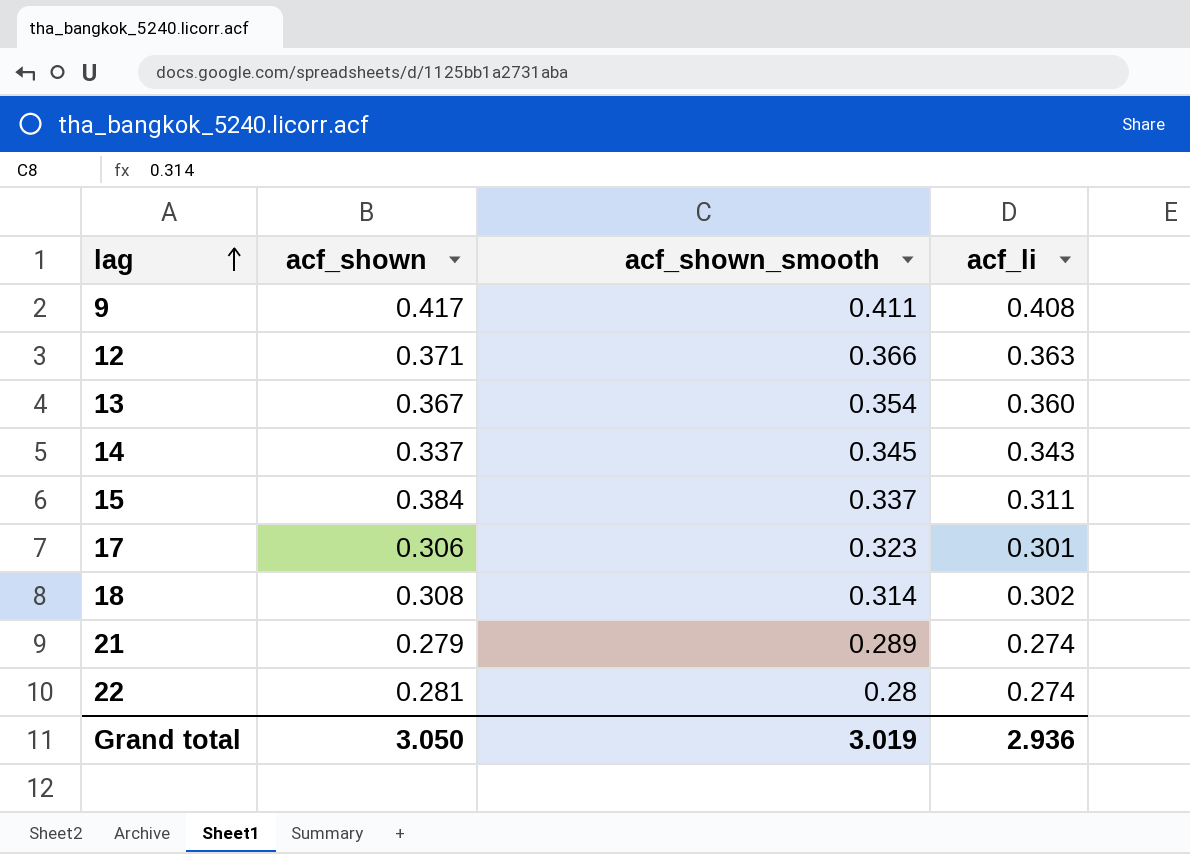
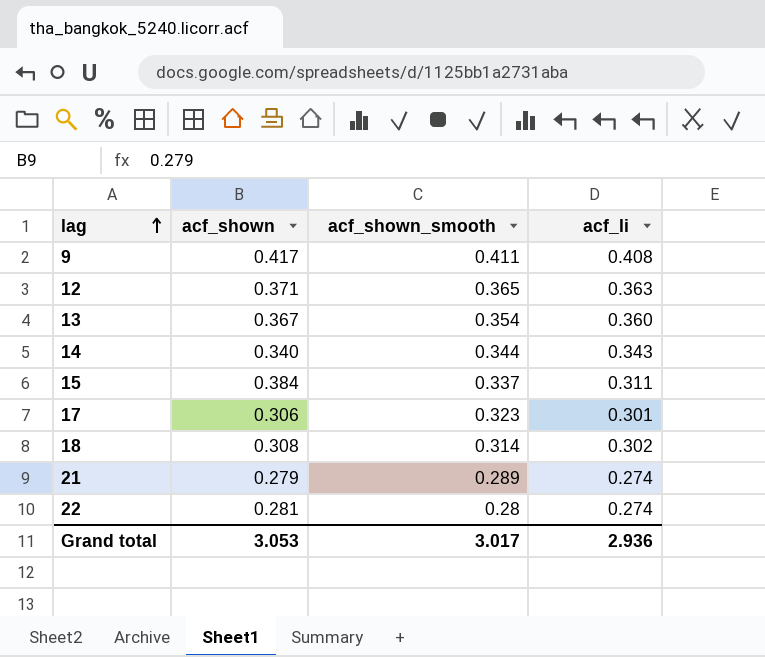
12 | acf_shown_smooth: 0.366 -> 0.365
14 | acf_shown: 0.337 -> 0.340
14 | acf_shown_smooth: 0.345 -> 0.344
Grand total | acf_shown: 3.050 -> 3.053
Grand total | acf_shown_smooth: 3.019 -> 3.017

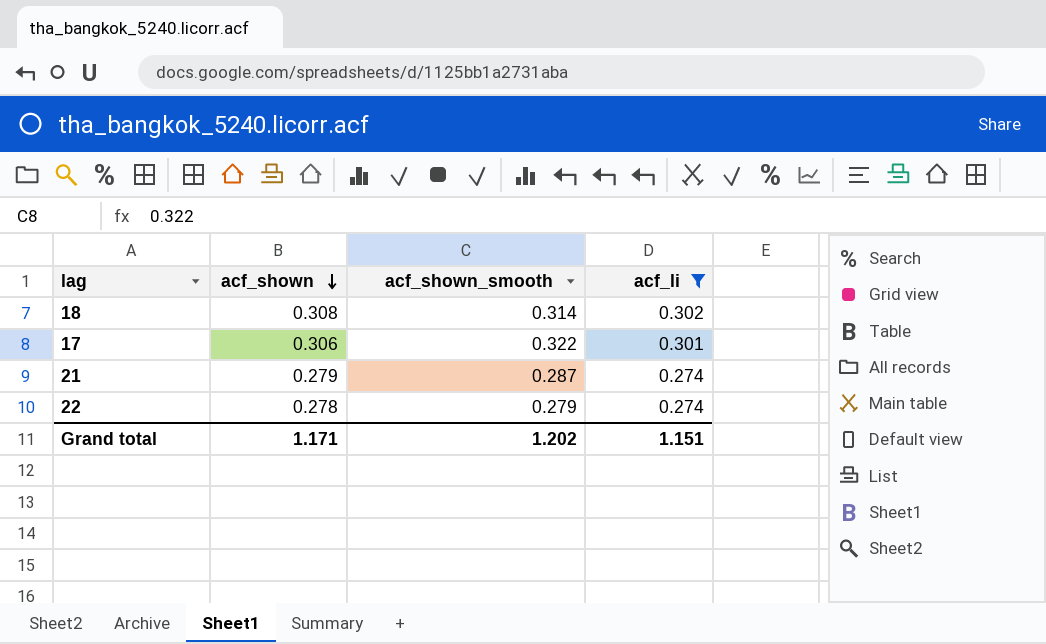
filter: none -> acf_li <= 0.302
row order: lag ascending -> acf_shown descending
17 | acf_shown_smooth: 0.323 -> 0.322
21 | acf_shown_smooth: 0.289 -> 0.287
22 | acf_shown: 0.281 -> 0.278
22 | acf_shown_smooth: 0.28 -> 0.279
Grand total | acf_shown: 3.053 -> 1.171
Grand total | acf_shown_smooth: 3.017 -> 1.202
Grand total | acf_li: 2.936 -> 1.151

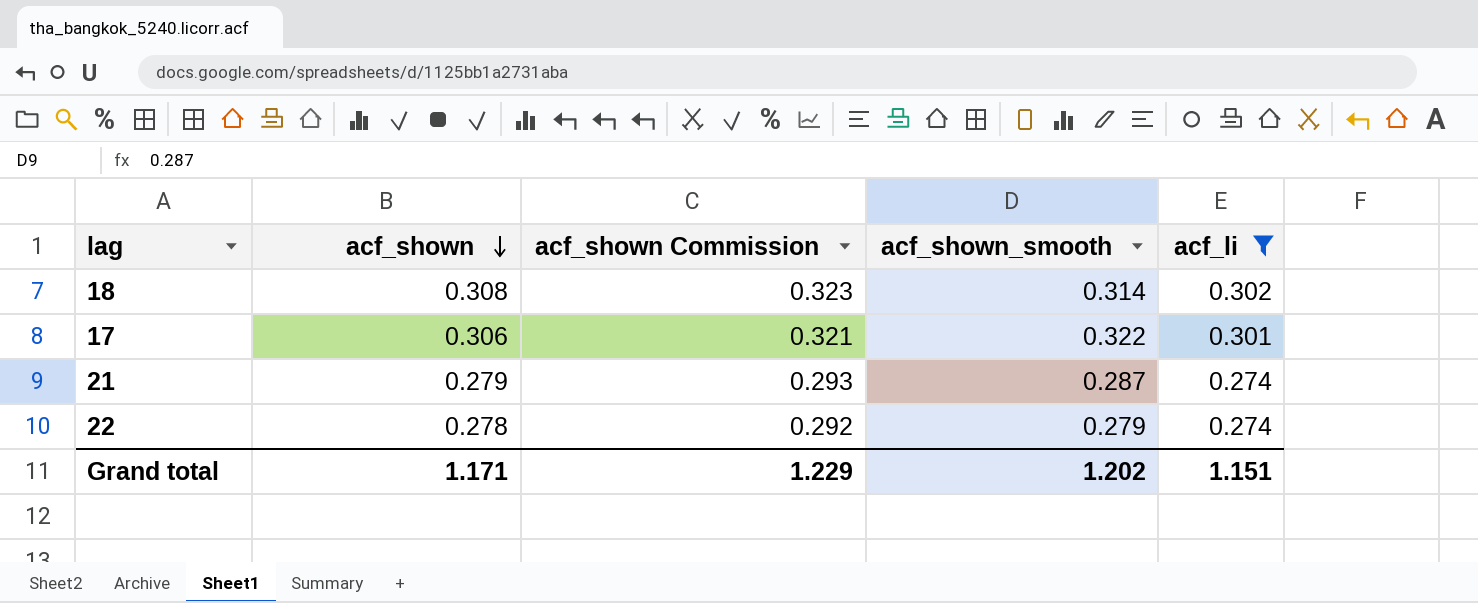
column acf_shown Commission | formula: none -> [acf_shown] * 1.05

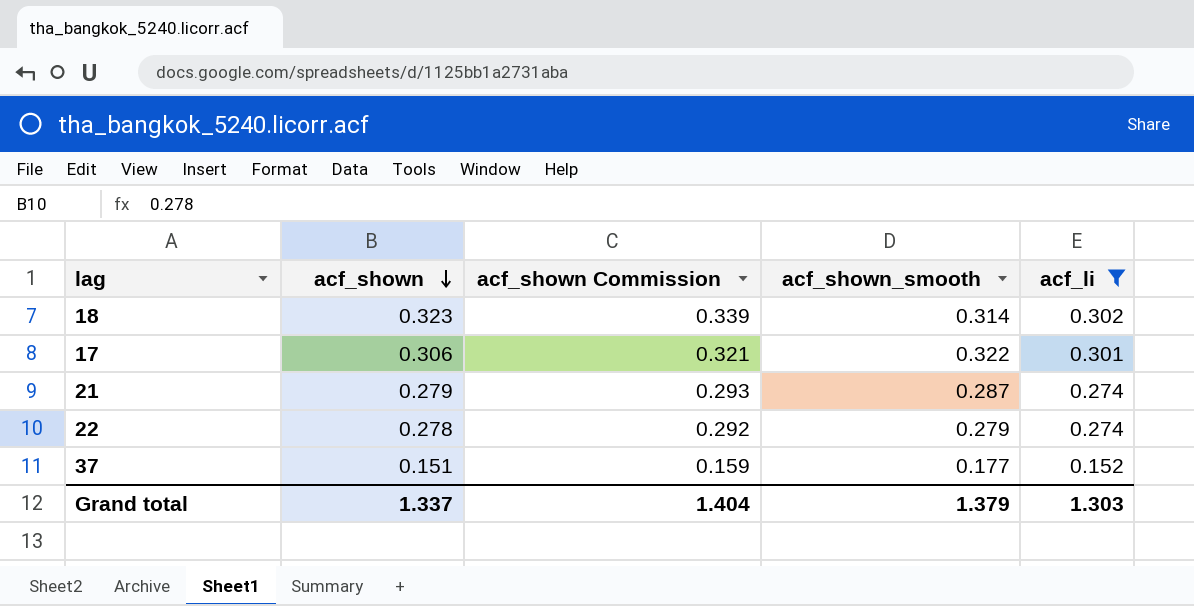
18 | acf_shown: 0.308 -> 0.323
18 | acf_shown Commission: 0.323 -> 0.339
row 37: none -> 0.151 | 0.159 | 0.177 | 0.152
Grand total | acf_shown: 1.171 -> 1.337
Grand total | acf_shown Commission: 1.229 -> 1.404
Grand total | acf_shown_smooth: 1.202 -> 1.379
Grand total | acf_li: 1.151 -> 1.303

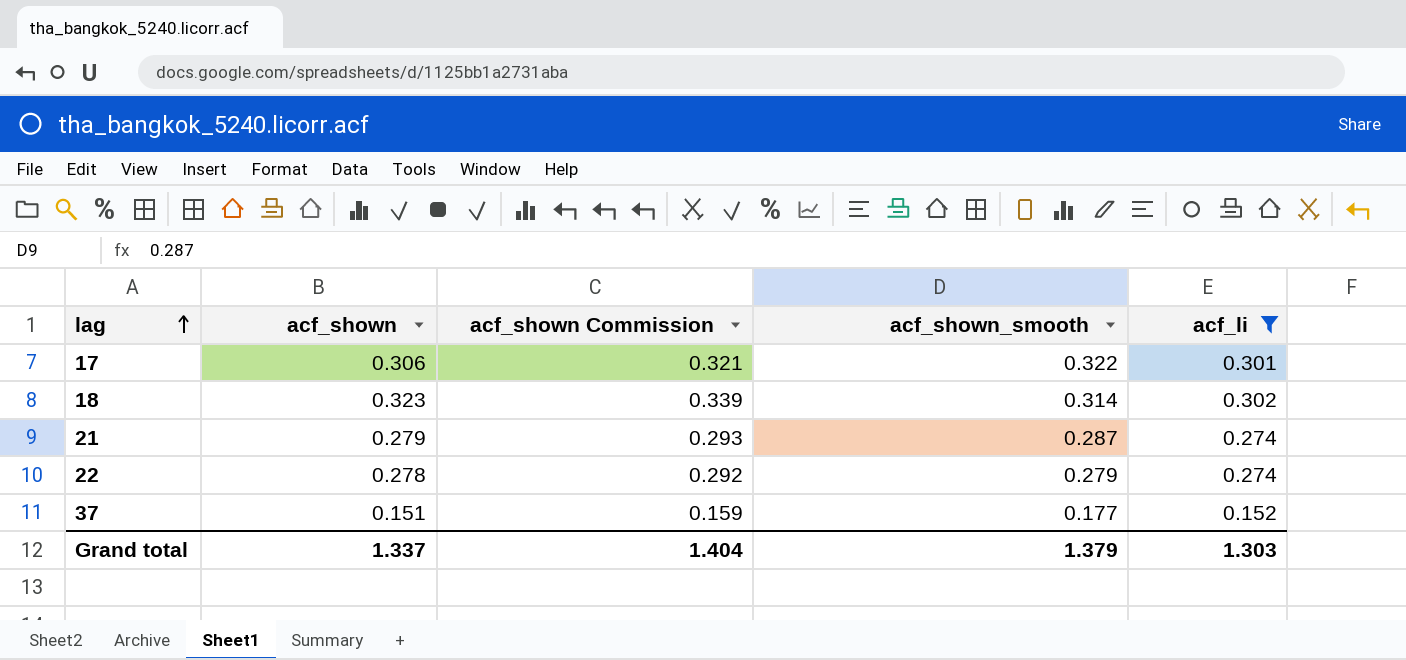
row order: acf_shown descending -> lag ascending

